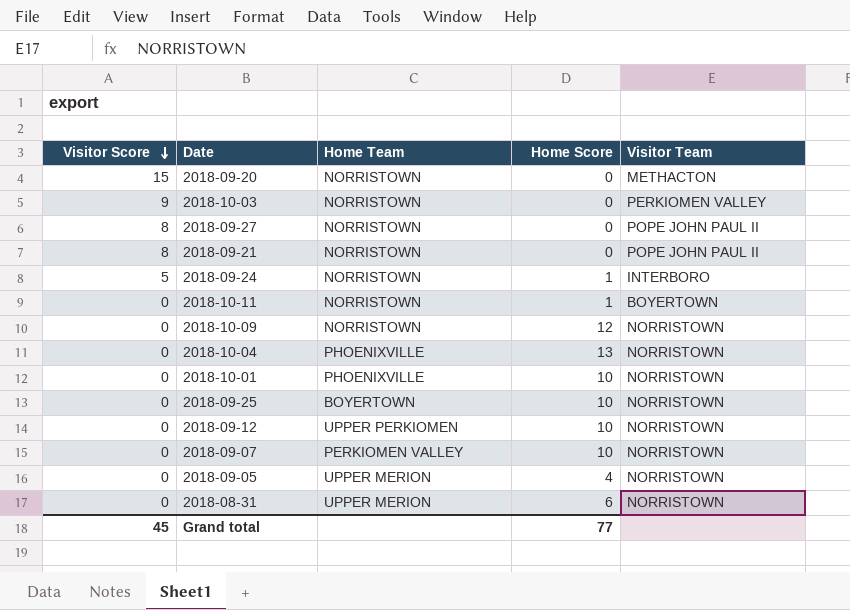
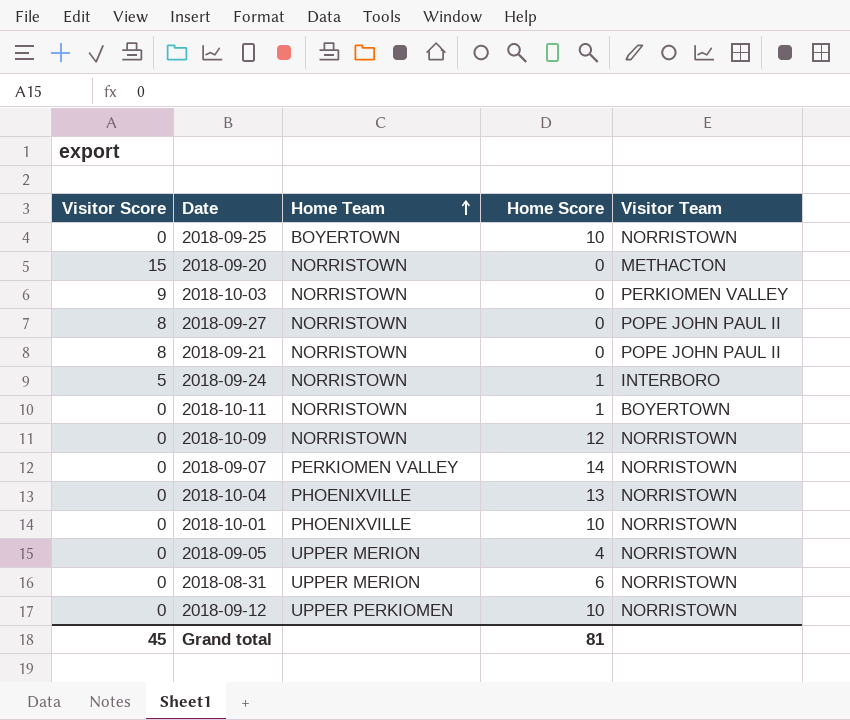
row order: Visitor Score descending -> Home Team ascending
2018-09-07 | Home Score: 10 -> 14
Grand total | Home Score: 77 -> 81

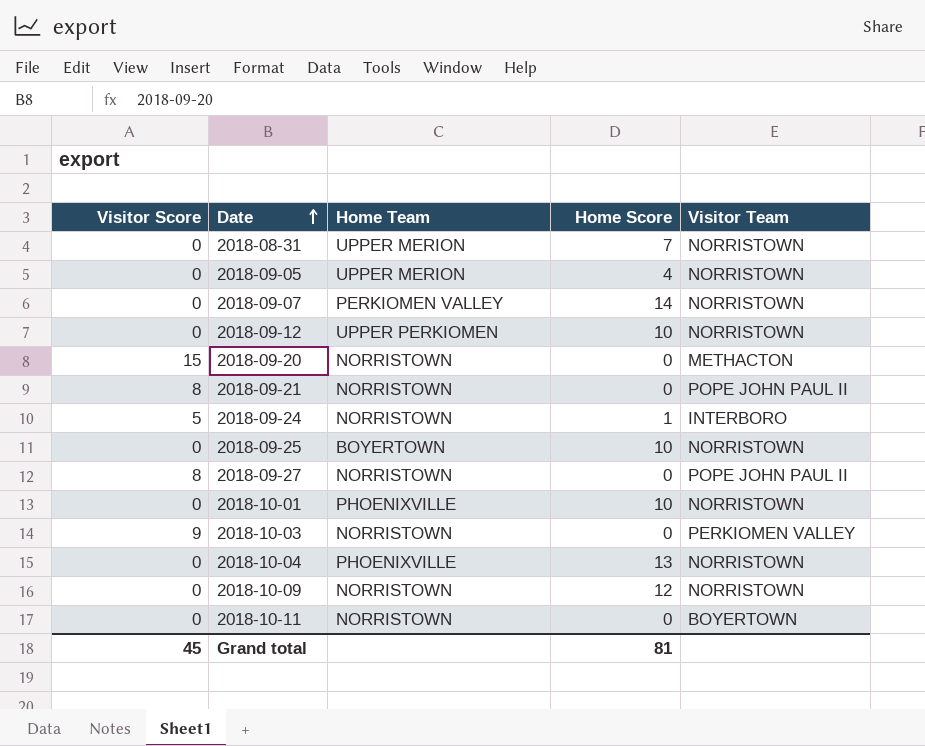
row order: Home Team ascending -> Date ascending
2018-08-31 | Home Score: 6 -> 7
2018-10-11 | Home Score: 1 -> 0

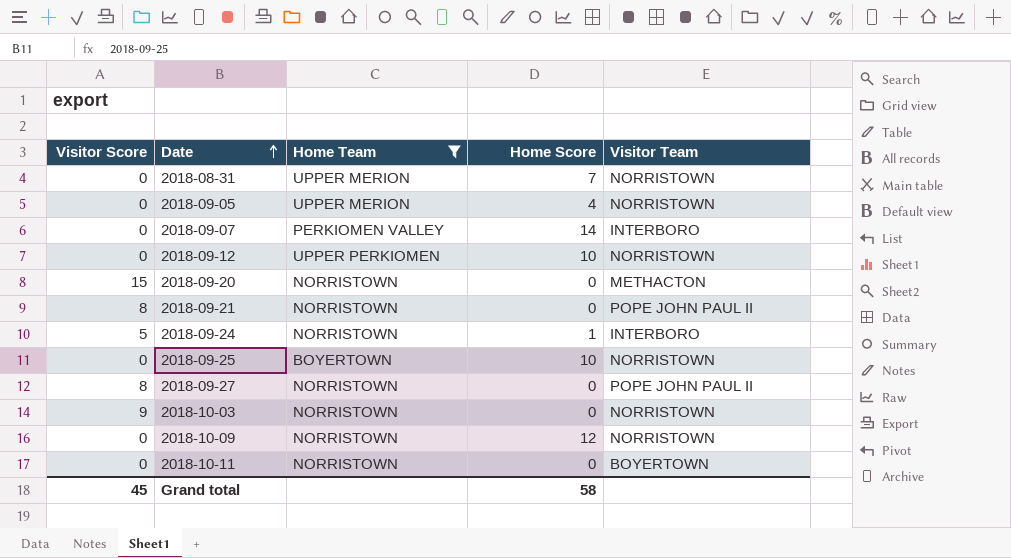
filter: none -> Home Team != PHOENIXVILLE
2018-09-07 | Visitor Team: NORRISTOWN -> INTERBORO
2018-10-03 | Visitor Team: PERKIOMEN VALLEY -> NORRISTOWN
Grand total | Home Score: 81 -> 58

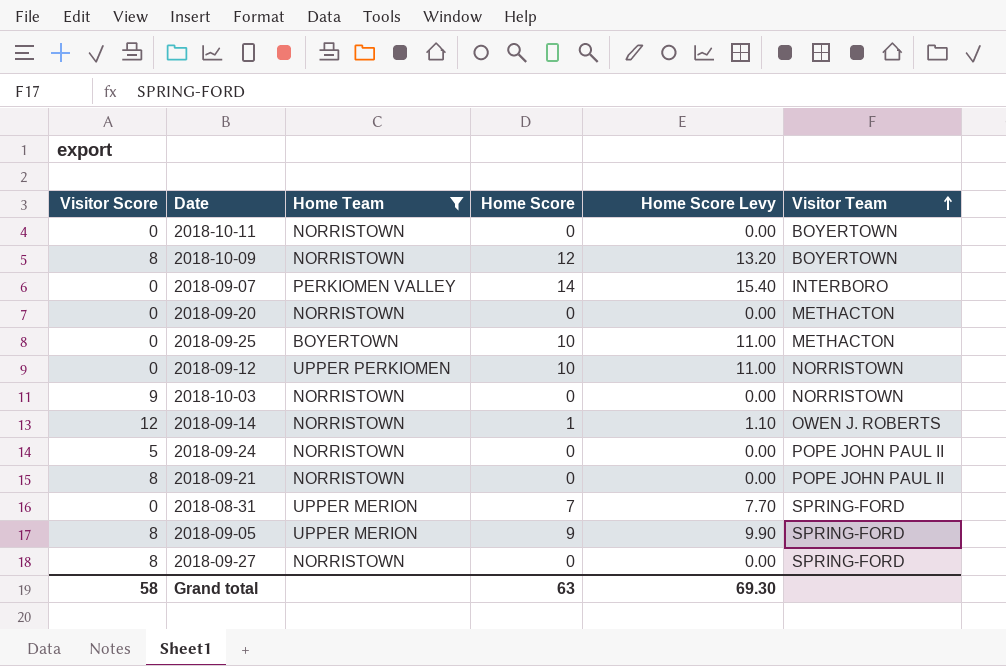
row order: Date ascending -> Visitor Team ascending
column Home Score Levy | formula: none -> [Home Score] * 1.1
2018-10-09 | Visitor Score: 0 -> 8
2018-10-09 | Visitor Team: NORRISTOWN -> BOYERTOWN
2018-09-20 | Visitor Score: 15 -> 0
2018-09-25 | Visitor Team: NORRISTOWN -> METHACTON
row 2018-09-14: none -> 12 | NORRISTOWN | 1 | 1.10 | OWEN J. ROBERTS
2018-09-24 | Home Score: 1 -> 0
2018-09-24 | Visitor Team: INTERBORO -> POPE JOHN PAUL II
2018-08-31 | Visitor Team: NORRISTOWN -> SPRING-FORD
2018-09-05 | Visitor Score: 0 -> 8
2018-09-05 | Home Score: 4 -> 9
2018-09-05 | Visitor Team: NORRISTOWN -> SPRING-FORD
2018-09-27 | Visitor Team: POPE JOHN PAUL II -> SPRING-FORD
Grand total | Visitor Score: 45 -> 58
Grand total | Home Score: 58 -> 63

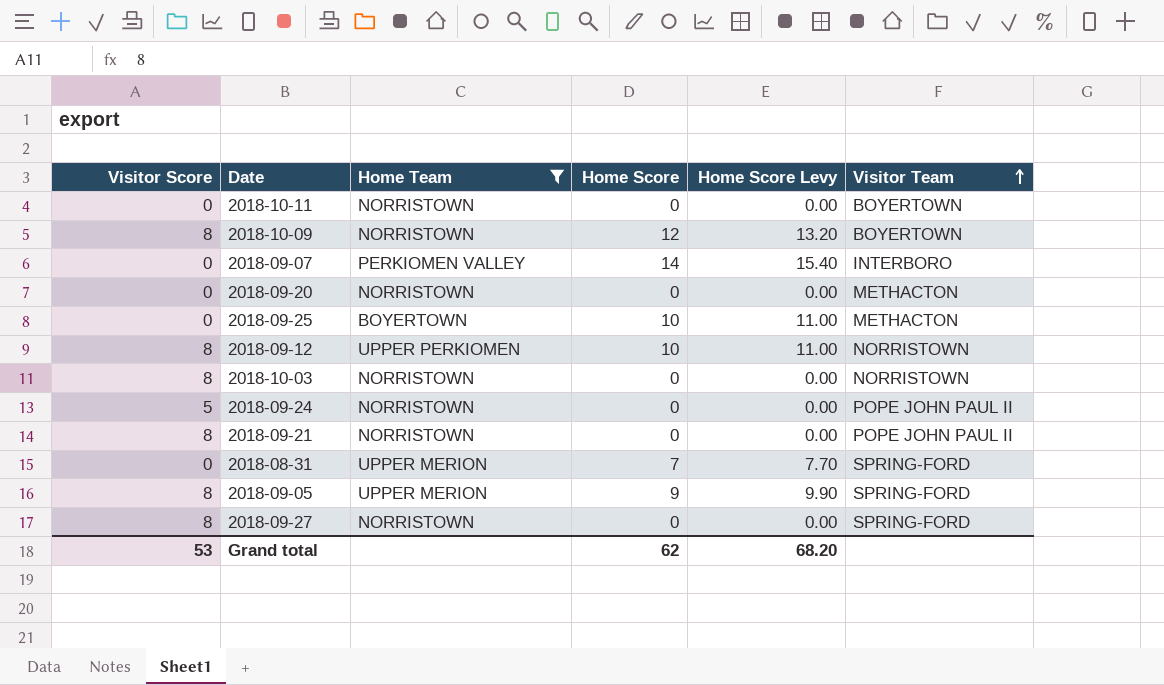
row 2018-09-14: 12 | NORRISTOWN | 1 | 1.10 | OWEN J. ROBERTS -> none
2018-09-12 | Visitor Score: 0 -> 8
2018-10-03 | Visitor Score: 9 -> 8
Grand total | Visitor Score: 58 -> 53
Grand total | Home Score: 63 -> 62
Grand total | Home Score Levy: 69.30 -> 68.20

